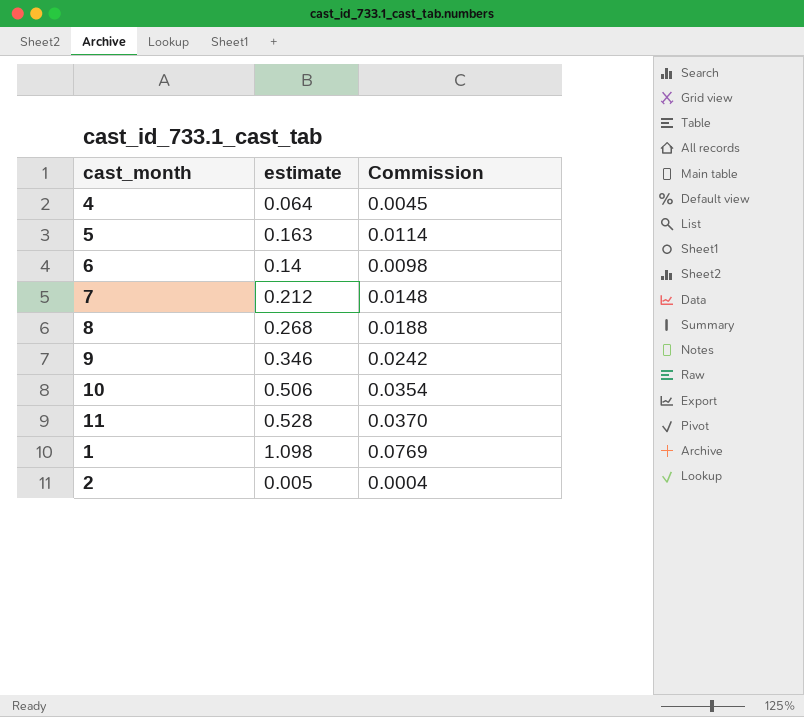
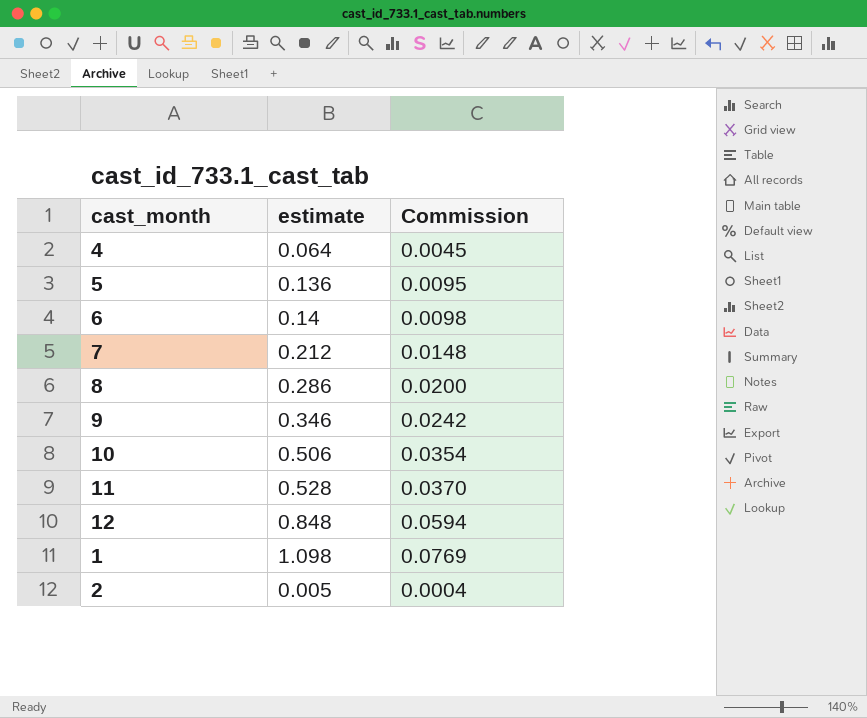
5 | estimate: 0.163 -> 0.136
5 | Commission: 0.0114 -> 0.0095
8 | estimate: 0.268 -> 0.286
8 | Commission: 0.0188 -> 0.0200
row 12: none -> 0.848 | 0.0594

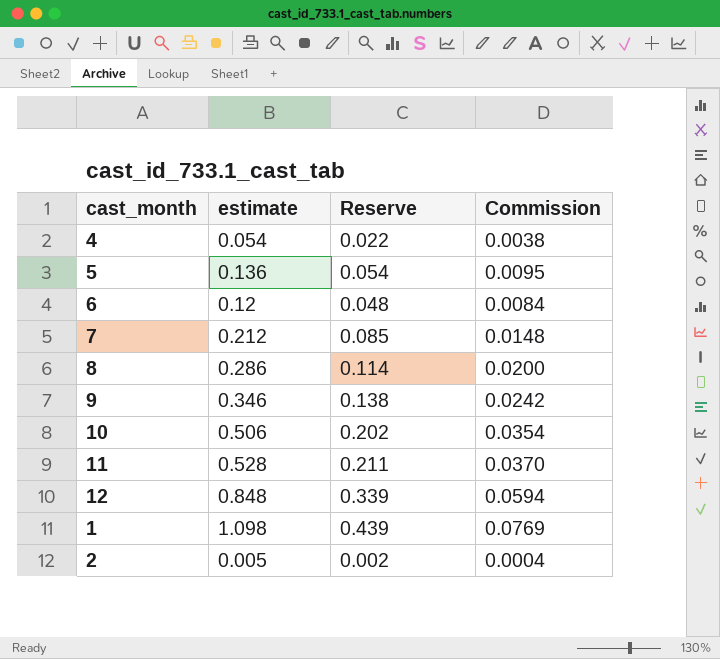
column Reserve | formula: none -> [estimate] * 0.4
4 | estimate: 0.064 -> 0.054
4 | Commission: 0.0045 -> 0.0038
6 | estimate: 0.14 -> 0.12
6 | Commission: 0.0098 -> 0.0084

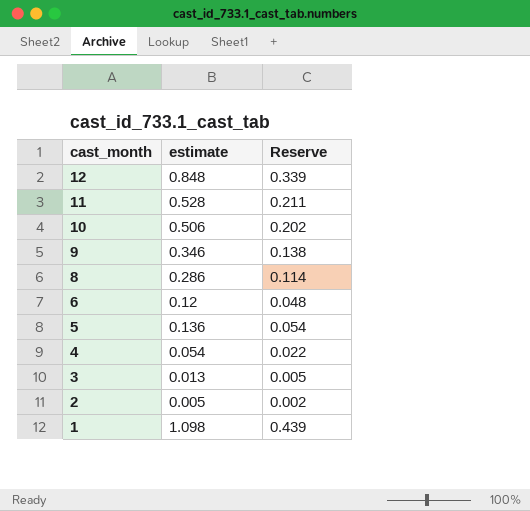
row order: none -> cast_month descending
column Commission | formula: [estimate] * 0.07 -> none
row 7: 0.212 | 0.085 | 0.0148 -> none
row 3: none -> 0.013 | 0.005

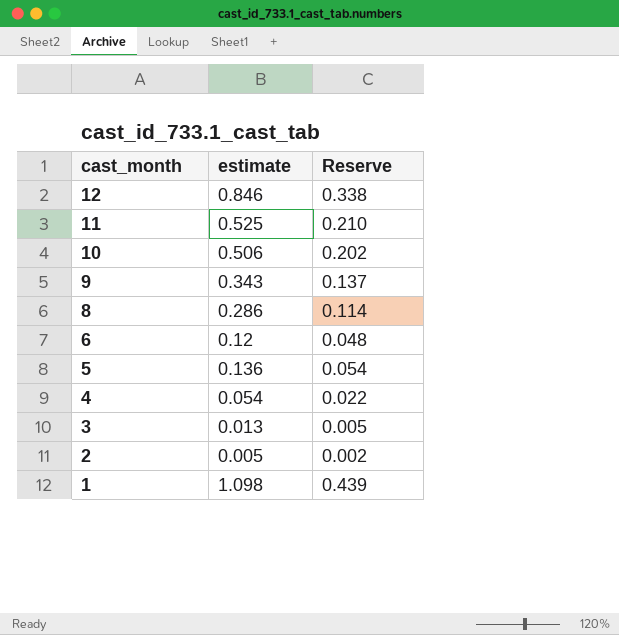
12 | estimate: 0.848 -> 0.846
12 | Reserve: 0.339 -> 0.338
11 | estimate: 0.528 -> 0.525
11 | Reserve: 0.211 -> 0.210
9 | estimate: 0.346 -> 0.343
9 | Reserve: 0.138 -> 0.137

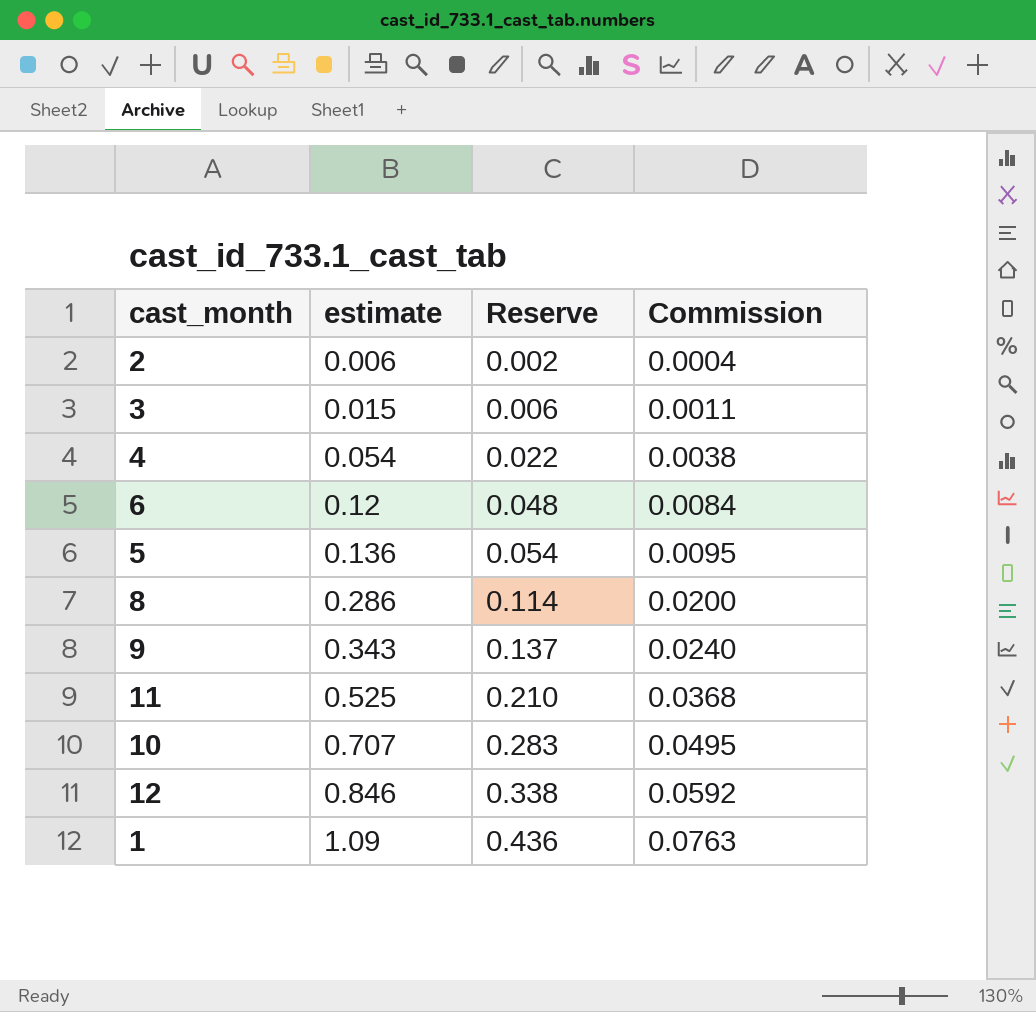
row order: cast_month descending -> estimate ascending
column Commission | formula: none -> [estimate] * 0.07
2 | estimate: 0.005 -> 0.006
3 | estimate: 0.013 -> 0.015
3 | Reserve: 0.005 -> 0.006
10 | estimate: 0.506 -> 0.707
10 | Reserve: 0.202 -> 0.283
1 | estimate: 1.098 -> 1.09
1 | Reserve: 0.439 -> 0.436

